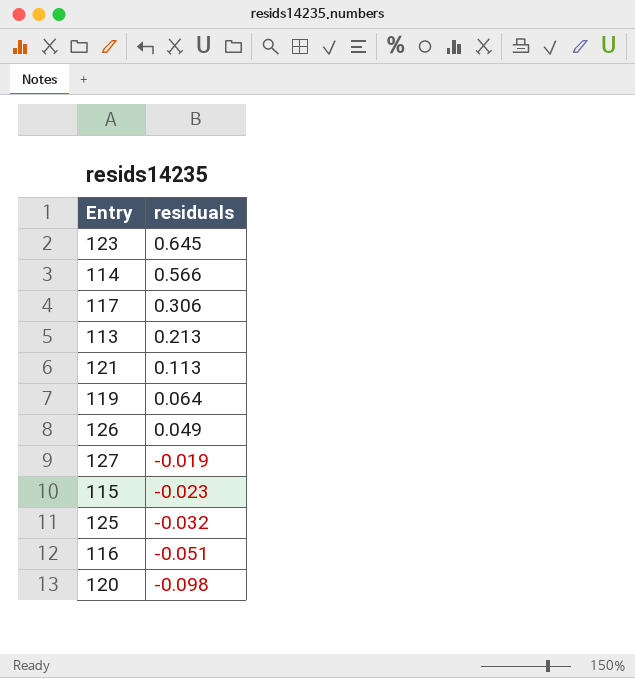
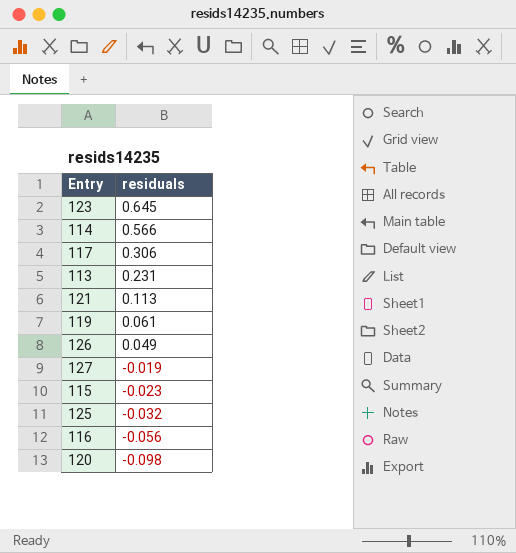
113 | residuals: 0.213 -> 0.231
119 | residuals: 0.064 -> 0.061
116 | residuals: -0.051 -> -0.056

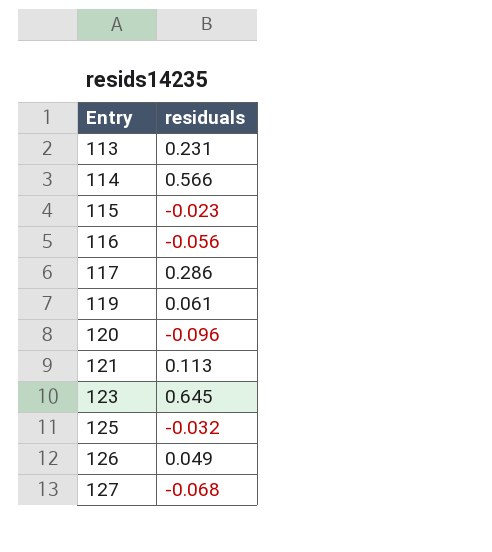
row order: residuals descending -> Entry ascending
117 | residuals: 0.306 -> 0.286
120 | residuals: -0.098 -> -0.096
127 | residuals: -0.019 -> -0.068

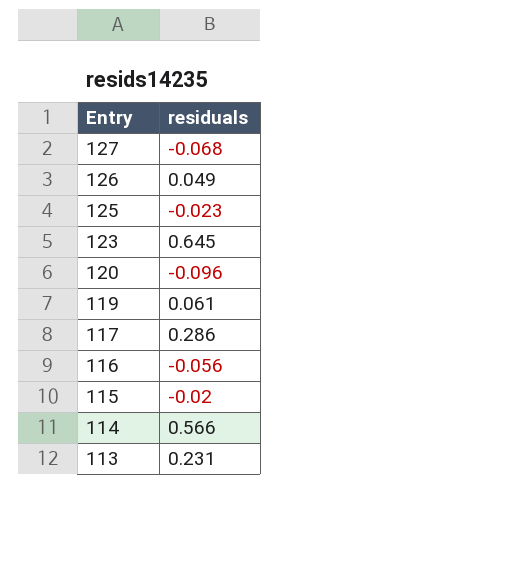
row order: Entry ascending -> Entry descending
row 121: 0.113 -> none
125 | residuals: -0.032 -> -0.023
115 | residuals: -0.023 -> -0.02

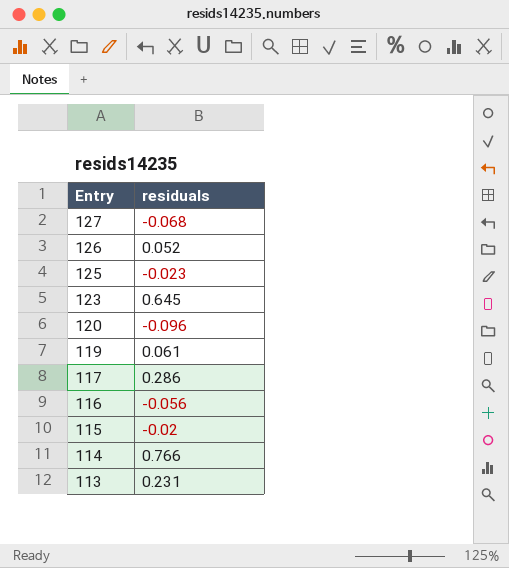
126 | residuals: 0.049 -> 0.052
114 | residuals: 0.566 -> 0.766

